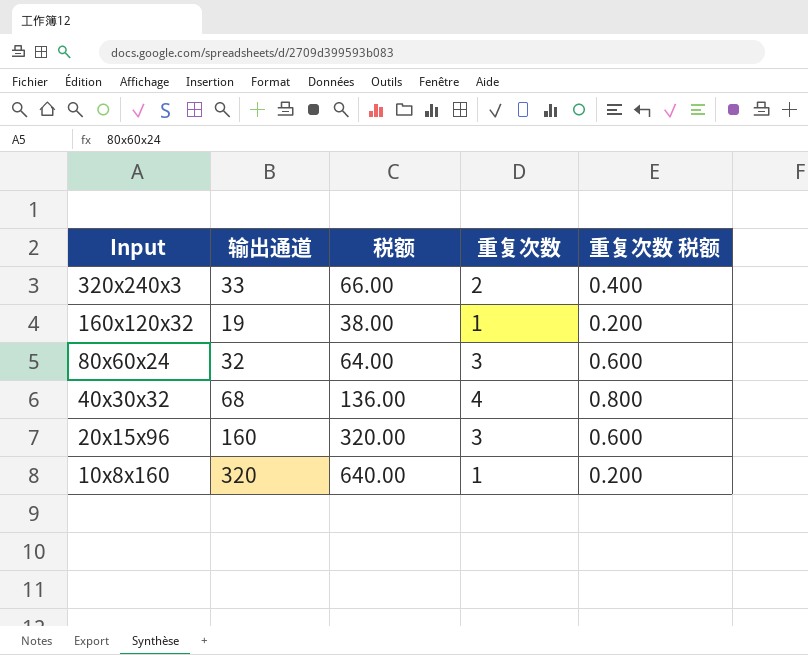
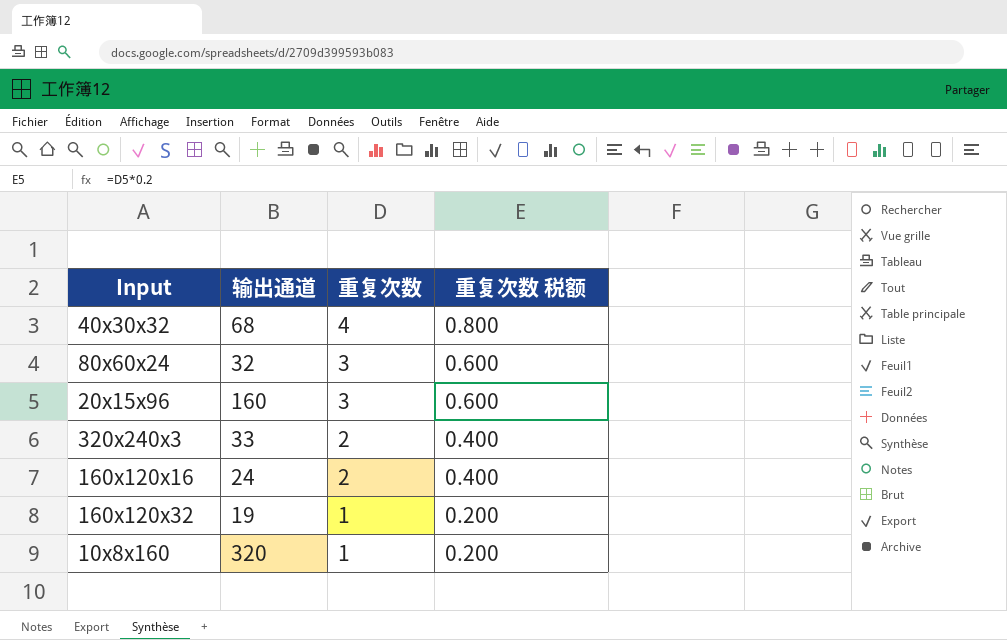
row order: Input descending -> 重复次数 descending
column 税额 | formula: [输出通道] * 2 -> none
row 160x120x16: none -> 24 | 2 | 0.400

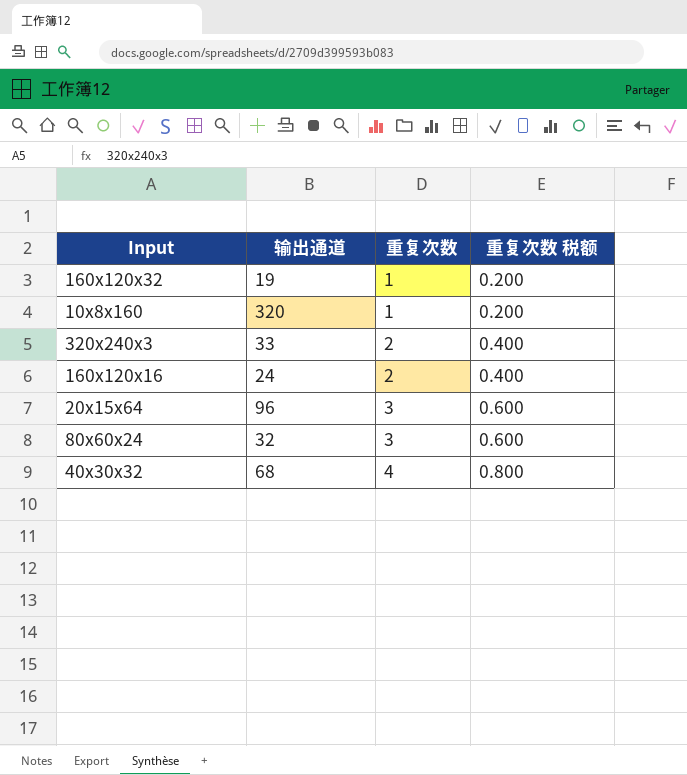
row order: 重复次数 descending -> 重复次数 ascending
row 20x15x96: 160 | 3 | 0.600 -> none
row 20x15x64: none -> 96 | 3 | 0.600

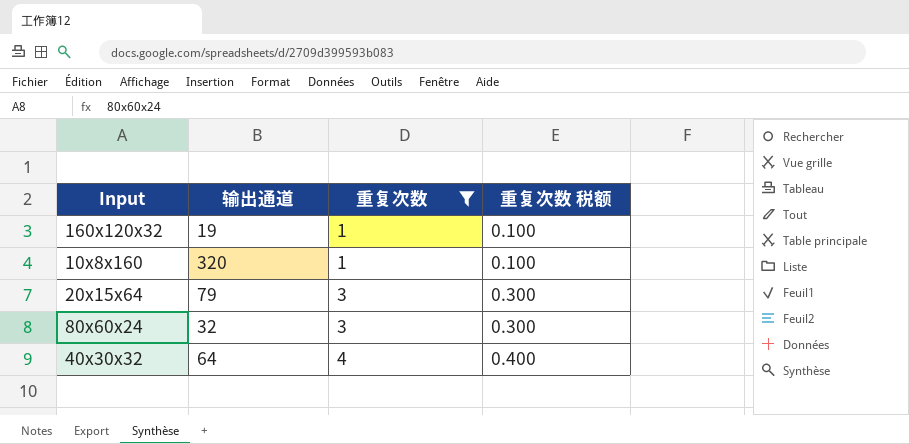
filter: none -> 重复次数 != 2
column 重复次数 税额 | formula: [重复次数] * 0.2 -> [重复次数] * 0.1
20x15x64 | 输出通道: 96 -> 79
40x30x32 | 输出通道: 68 -> 64

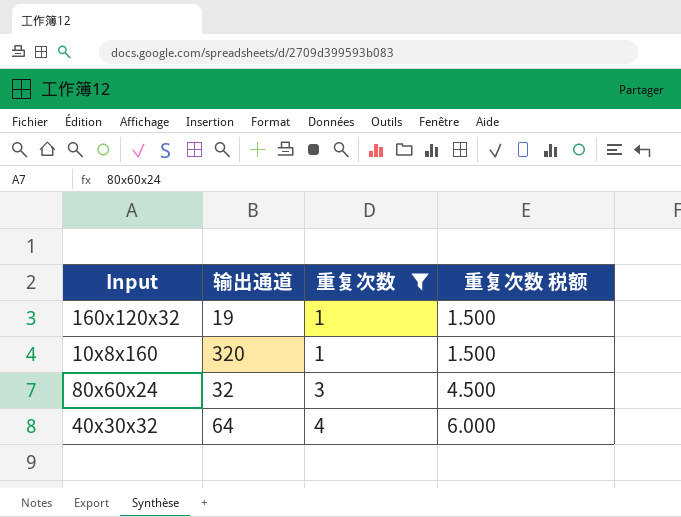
column 重复次数 税额 | formula: [重复次数] * 0.1 -> [重复次数] * 1.5
row 20x15x64: 79 | 3 | 0.300 -> none

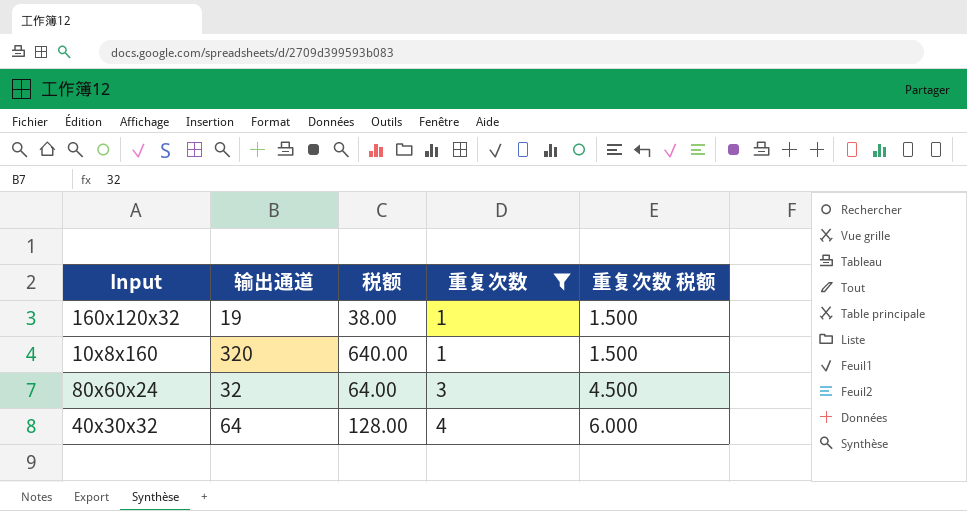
column 税额 | formula: none -> [输出通道] * 2

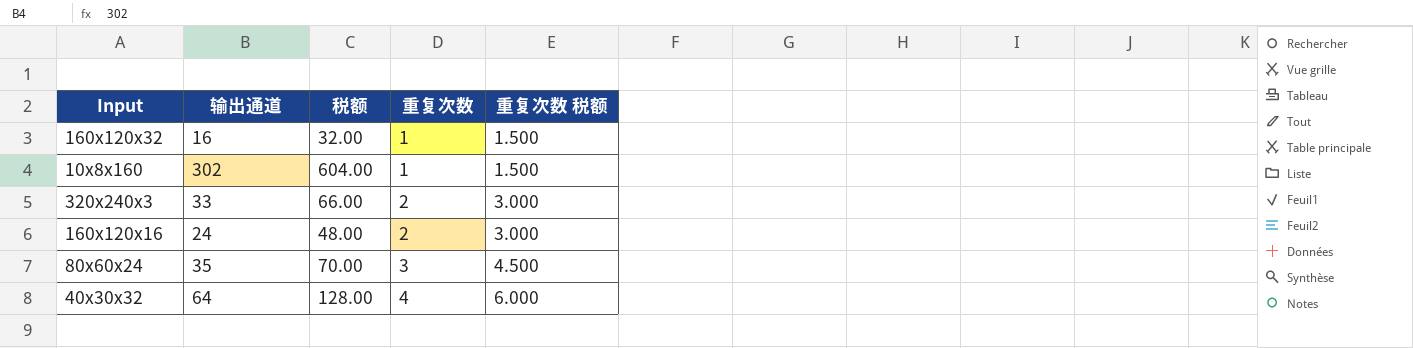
filter: 重复次数 != 2 -> none
160x120x32 | 输出通道: 19 -> 16
160x120x32 | 税额: 38.00 -> 32.00
10x8x160 | 输出通道: 320 -> 302
10x8x160 | 税额: 640.00 -> 604.00
80x60x24 | 输出通道: 32 -> 35
80x60x24 | 税额: 64.00 -> 70.00

